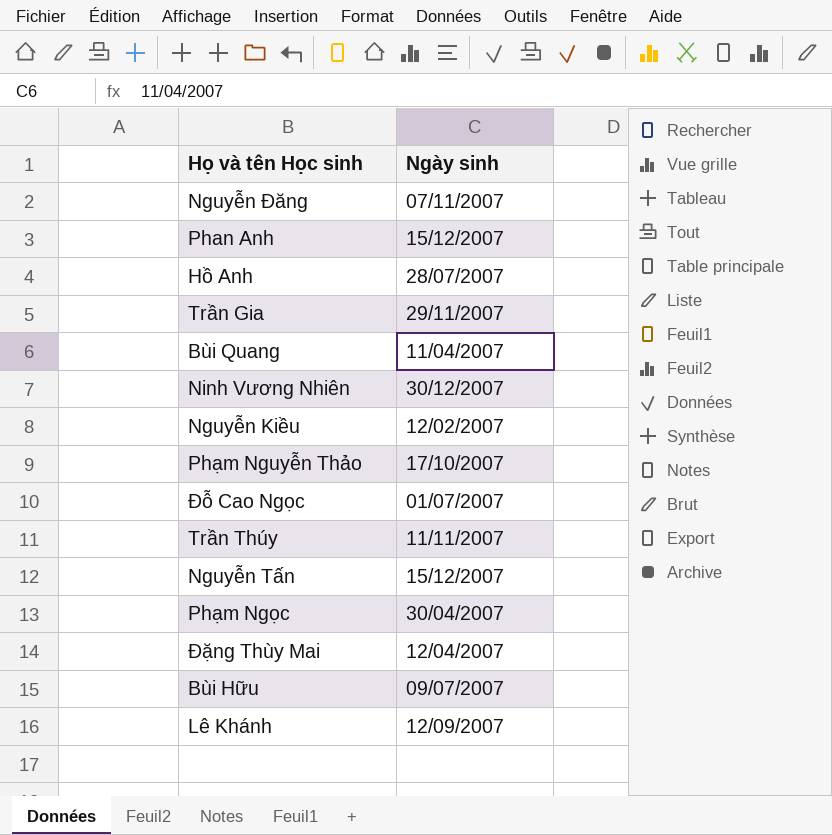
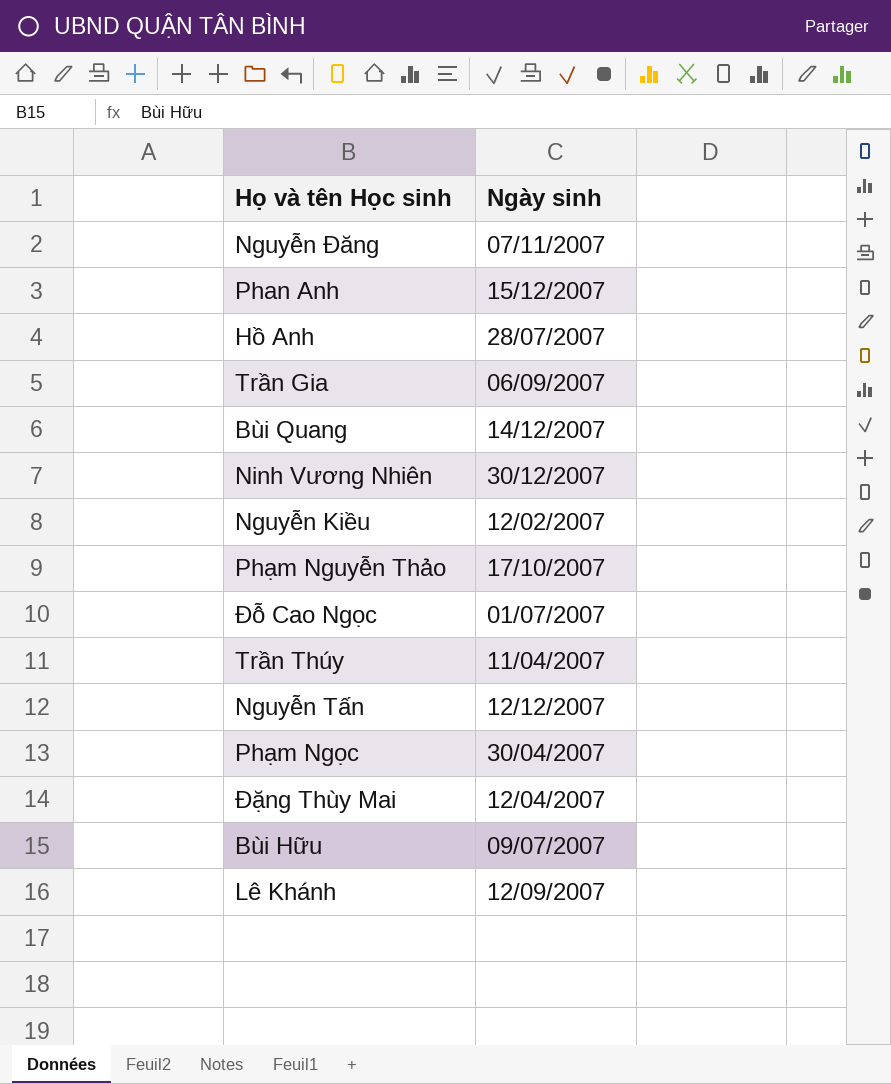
Trần Gia | Ngày sinh: 29/11/2007 -> 06/09/2007
Bùi Quang | Ngày sinh: 11/04/2007 -> 14/12/2007
Trần Thúy | Ngày sinh: 11/11/2007 -> 11/04/2007
Nguyễn Tấn | Ngày sinh: 15/12/2007 -> 12/12/2007

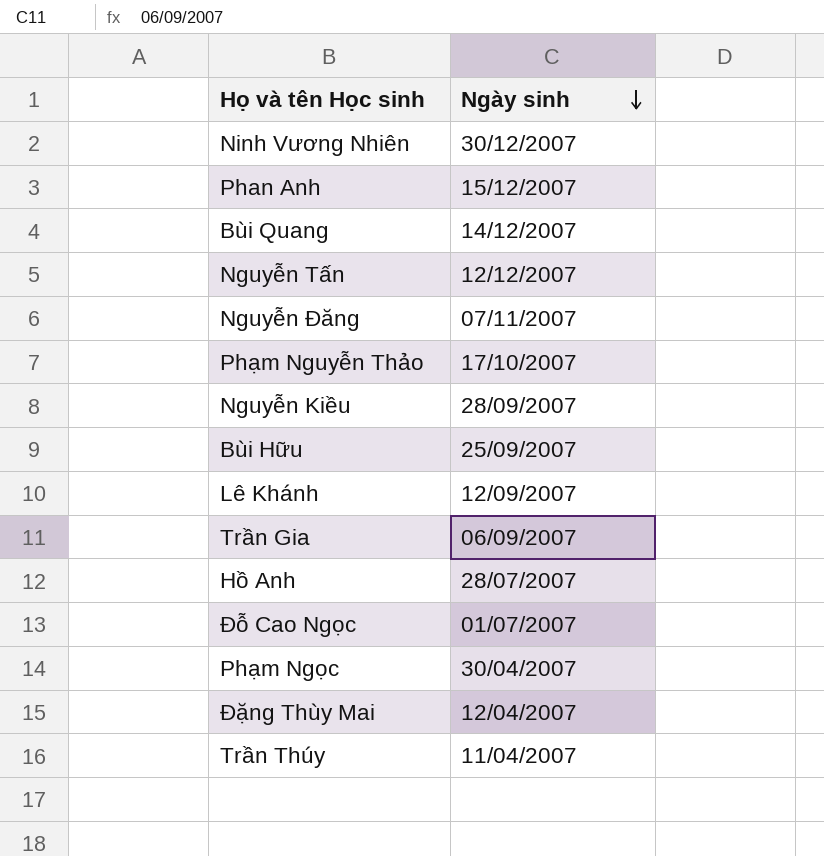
row order: none -> Ngày sinh descending
Nguyễn Kiều | Ngày sinh: 12/02/2007 -> 28/09/2007
Bùi Hữu | Ngày sinh: 09/07/2007 -> 25/09/2007

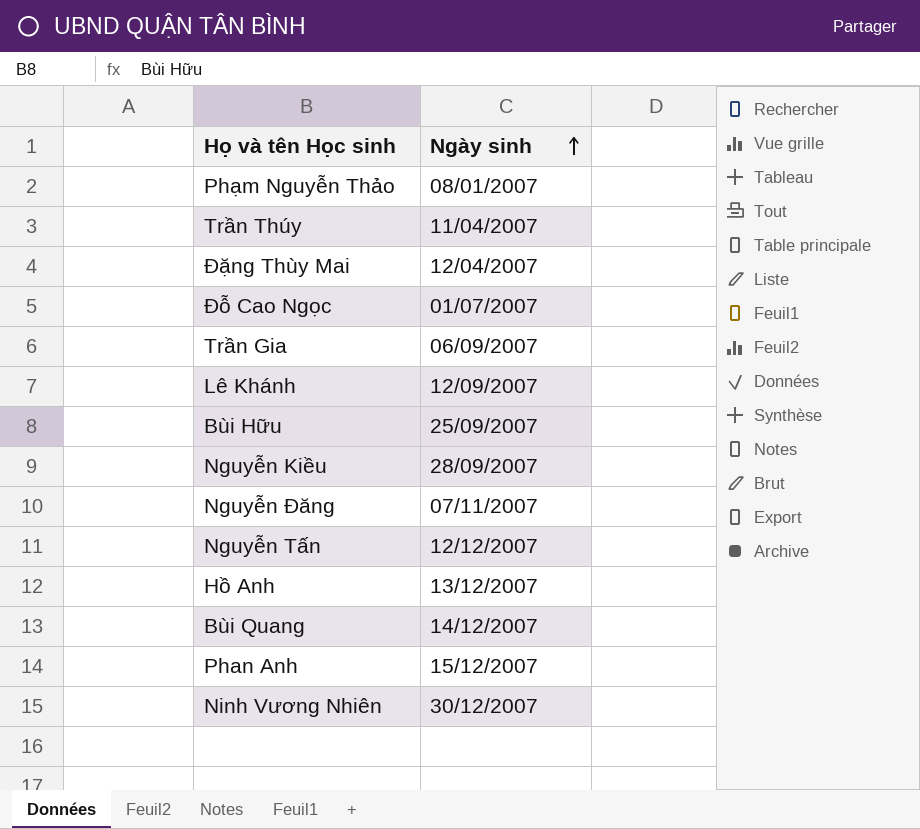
row order: Ngày sinh descending -> Ngày sinh ascending
row Phạm Ngọc: 30/04/2007 -> none
Phạm Nguyễn Thảo | Ngày sinh: 17/10/2007 -> 08/01/2007
Hồ Anh | Ngày sinh: 28/07/2007 -> 13/12/2007

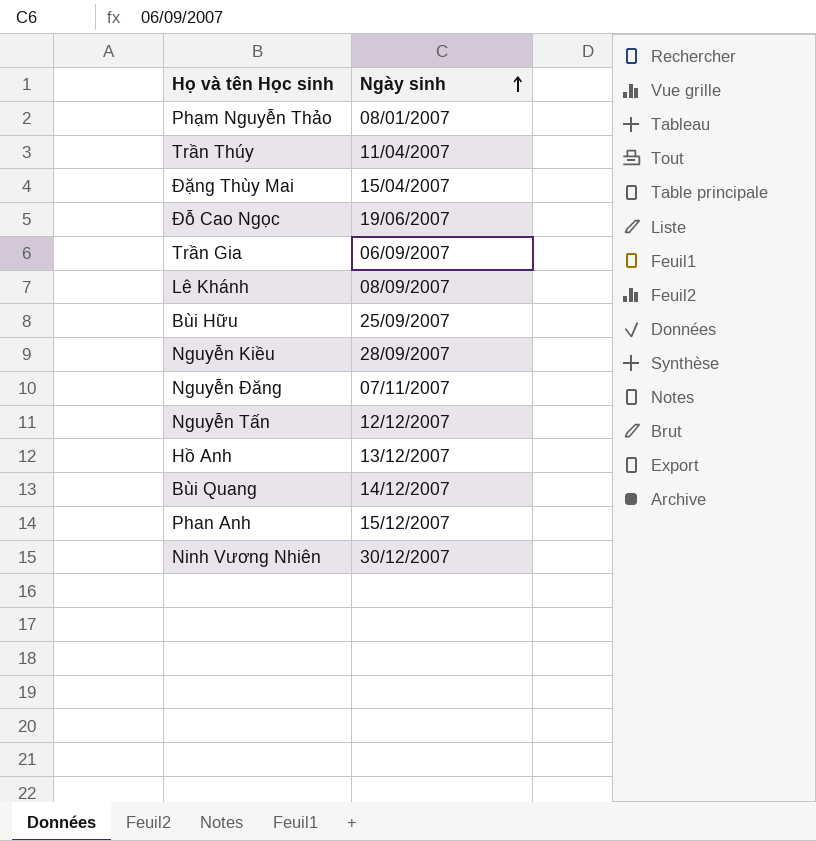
Đặng Thùy Mai | Ngày sinh: 12/04/2007 -> 15/04/2007
Đỗ Cao Ngọc | Ngày sinh: 01/07/2007 -> 19/06/2007
Lê Khánh | Ngày sinh: 12/09/2007 -> 08/09/2007

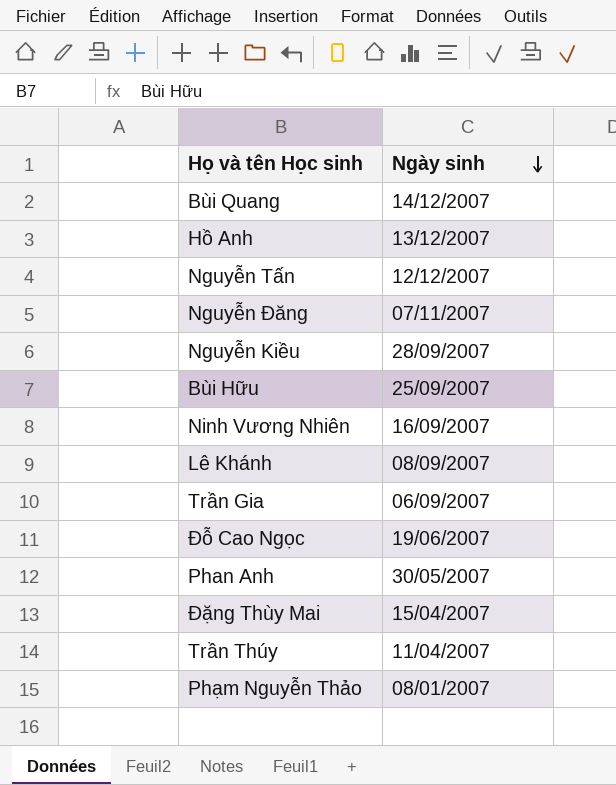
row order: Ngày sinh ascending -> Ngày sinh descending
Ninh Vương Nhiên | Ngày sinh: 30/12/2007 -> 16/09/2007
Phan Anh | Ngày sinh: 15/12/2007 -> 30/05/2007

